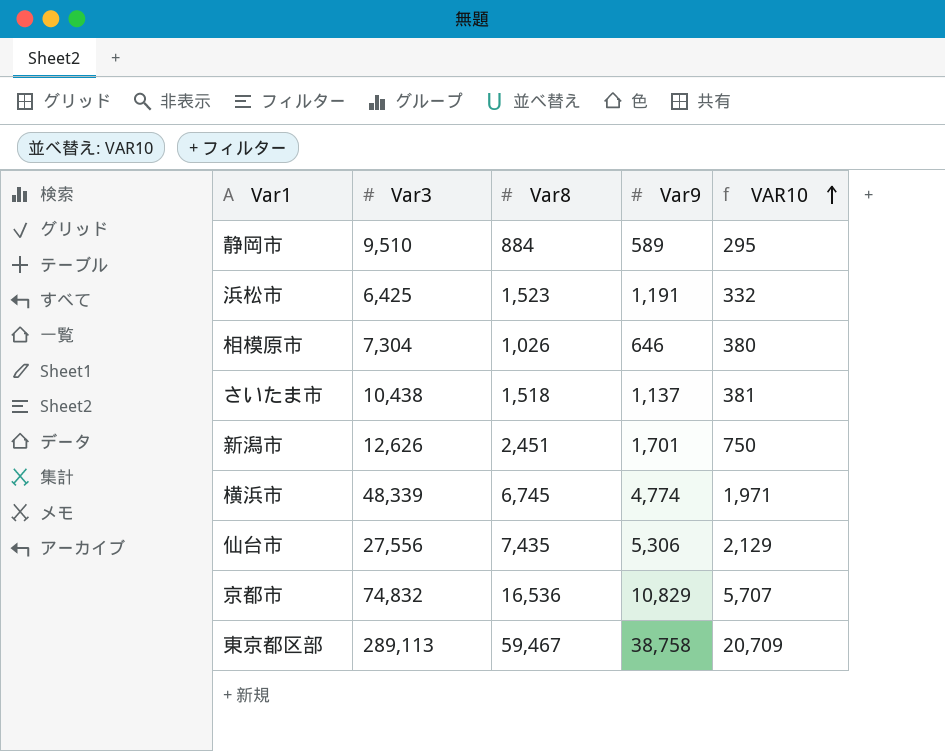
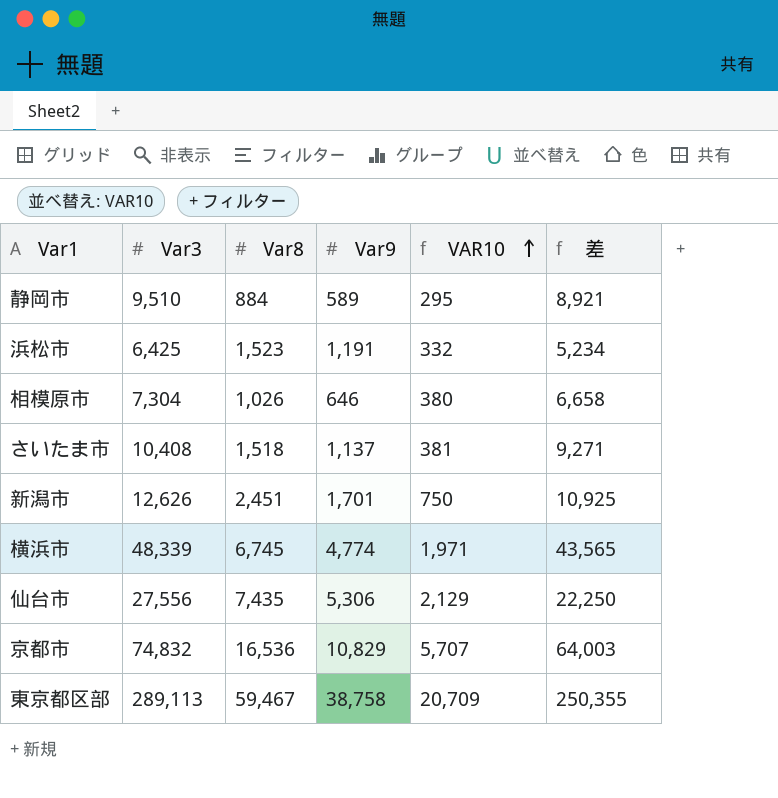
column 差 | formula: none -> [Var3] - [Var9]
さいたま市 | Var3: 10,438 -> 10,408

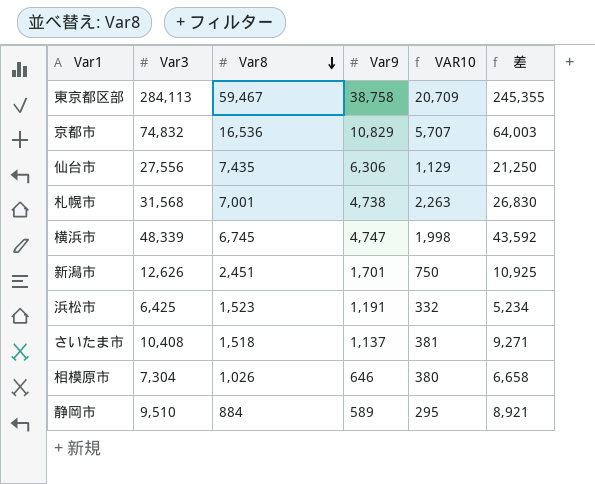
row order: VAR10 ascending -> Var8 descending
東京都区部 | Var3: 289,113 -> 284,113
東京都区部 | 差: 250,355 -> 245,355
仙台市 | Var9: 5,306 -> 6,306
仙台市 | VAR10: 2,129 -> 1,129
仙台市 | 差: 22,250 -> 21,250
row 札幌市: none -> 31,568 | 7,001 | 4,738 | 2,263 | 26,830
横浜市 | Var9: 4,774 -> 4,747
横浜市 | VAR10: 1,971 -> 1,998
横浜市 | 差: 43,565 -> 43,592

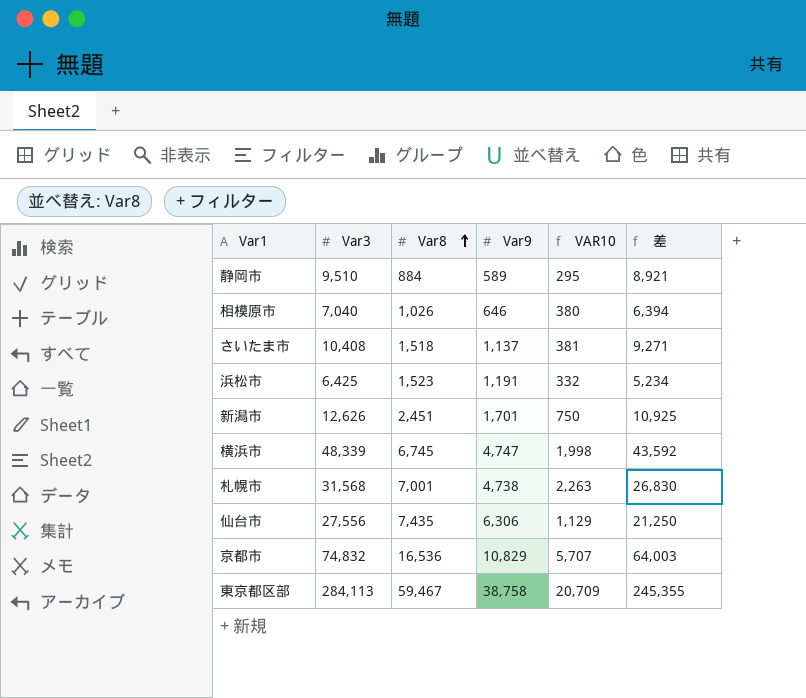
row order: Var8 descending -> Var8 ascending
相模原市 | Var3: 7,304 -> 7,040
相模原市 | 差: 6,658 -> 6,394

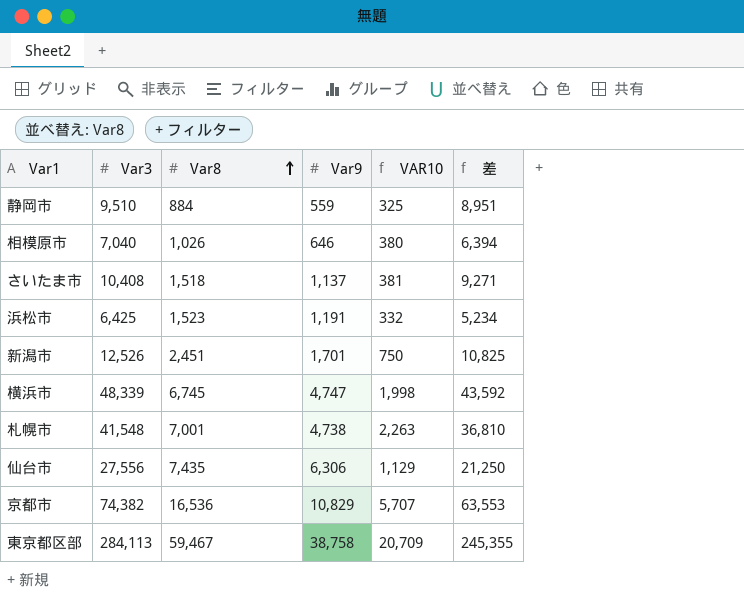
静岡市 | Var9: 589 -> 559
静岡市 | VAR10: 295 -> 325
静岡市 | 差: 8,921 -> 8,951
新潟市 | Var3: 12,626 -> 12,526
新潟市 | 差: 10,925 -> 10,825
札幌市 | Var3: 31,568 -> 41,548
札幌市 | 差: 26,830 -> 36,810
京都市 | Var3: 74,832 -> 74,382
京都市 | 差: 64,003 -> 63,553

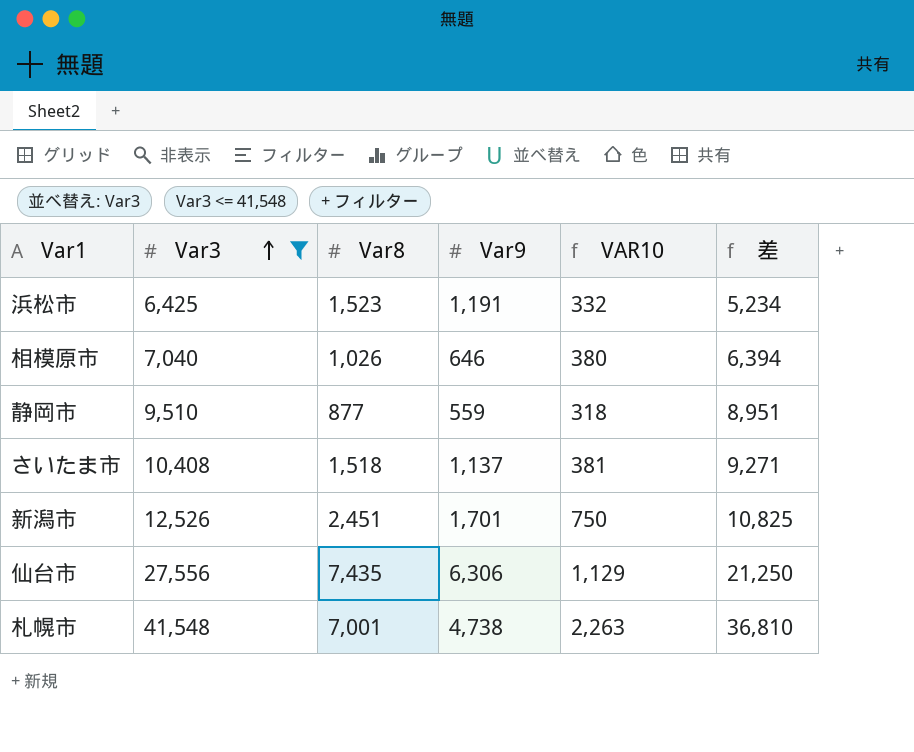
filter: none -> Var3 <= 41,548
row order: Var8 ascending -> Var3 ascending
静岡市 | Var8: 884 -> 877
静岡市 | VAR10: 325 -> 318

